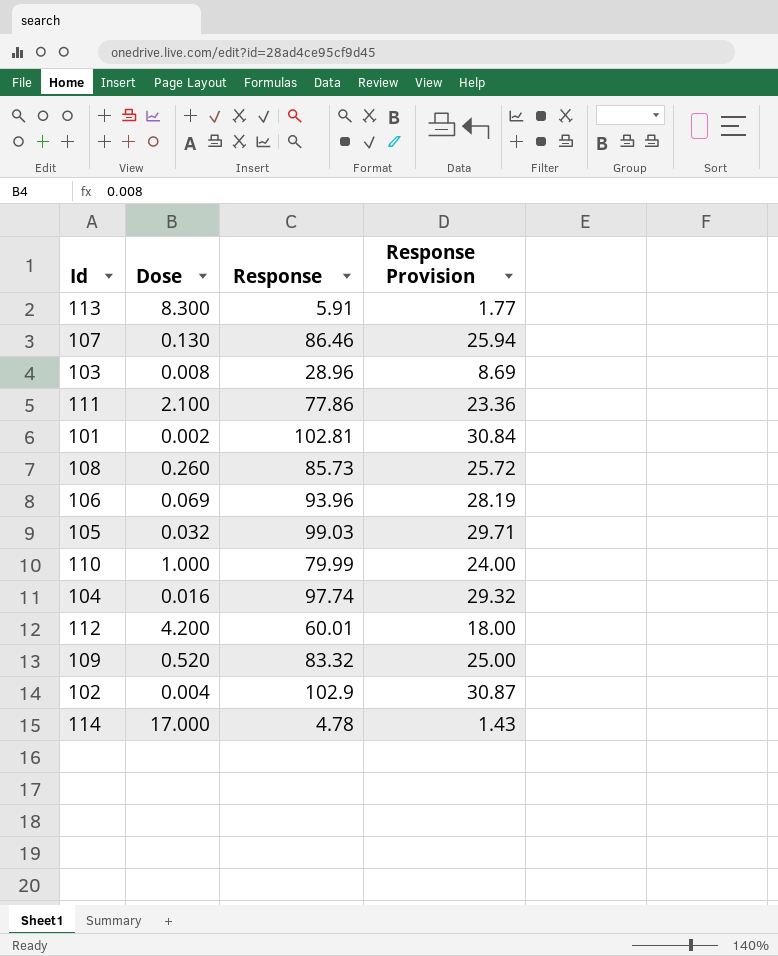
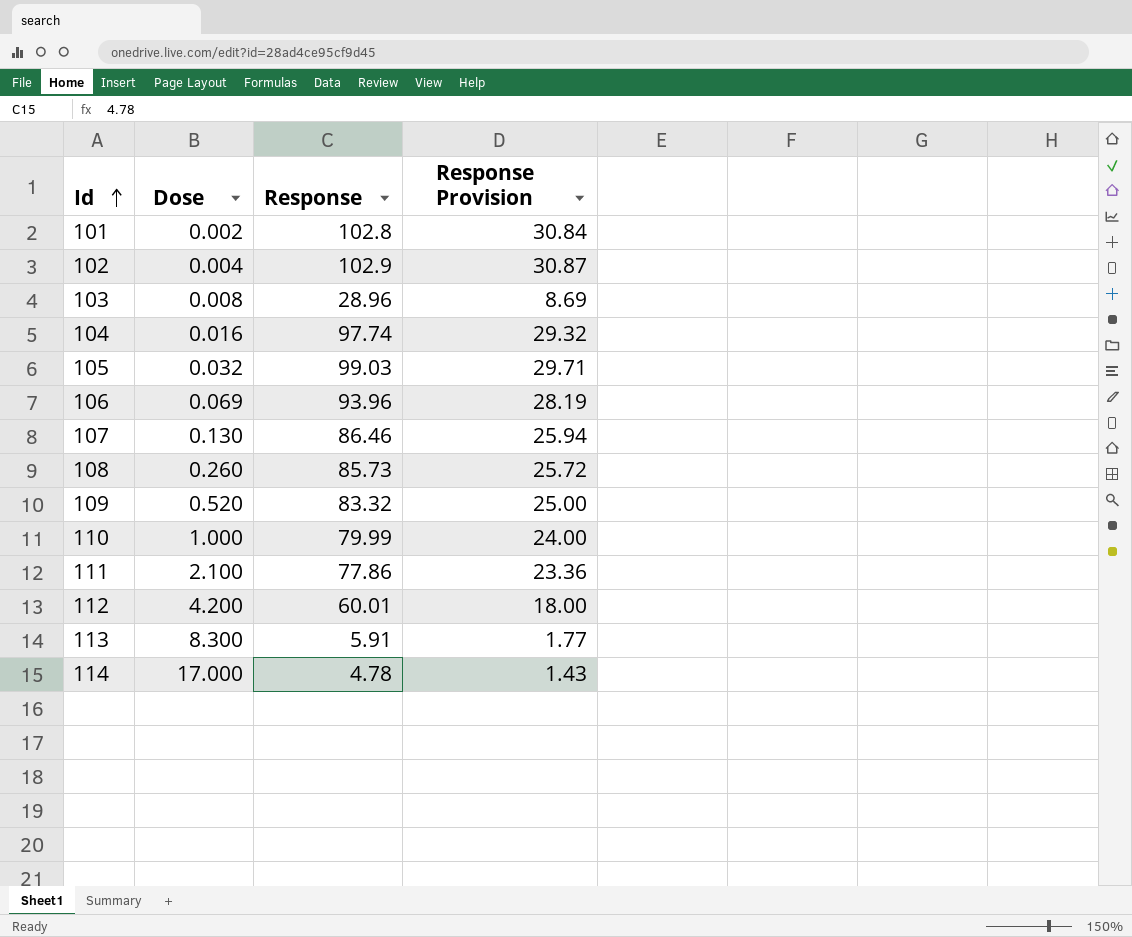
row order: none -> Id ascending
101 | Response: 102.81 -> 102.8

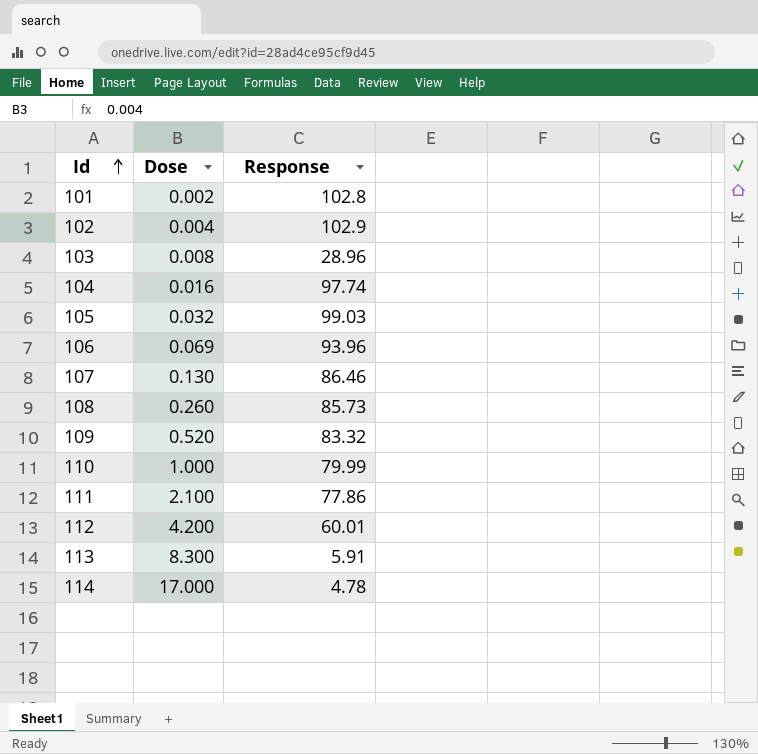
column Response Provision | formula: [Response] * 0.3 -> none

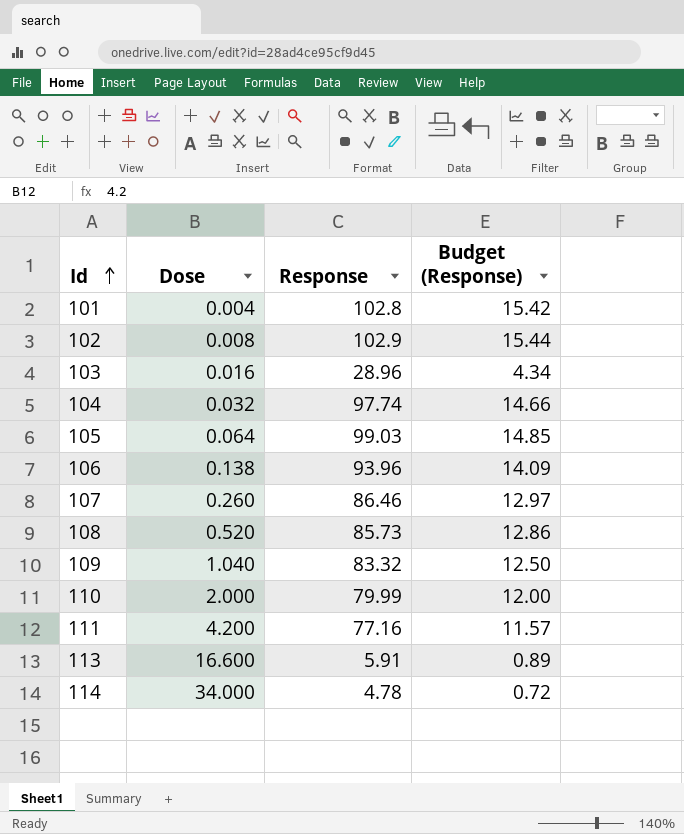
column Budget (Response) | formula: none -> [Response] * 0.15
row 112: 4.200 | 60.01 -> none
101 | Dose: 0.002 -> 0.004
102 | Dose: 0.004 -> 0.008
103 | Dose: 0.008 -> 0.016
104 | Dose: 0.016 -> 0.032
105 | Dose: 0.032 -> 0.064
106 | Dose: 0.069 -> 0.138
107 | Dose: 0.130 -> 0.260
108 | Dose: 0.260 -> 0.520
109 | Dose: 0.520 -> 1.040
110 | Dose: 1.000 -> 2.000
111 | Dose: 2.100 -> 4.200
111 | Response: 77.86 -> 77.16
113 | Dose: 8.300 -> 16.600
114 | Dose: 17.000 -> 34.000

